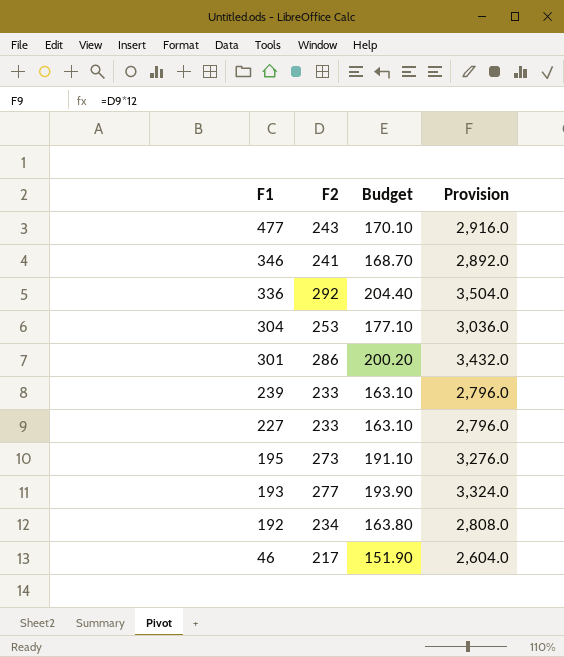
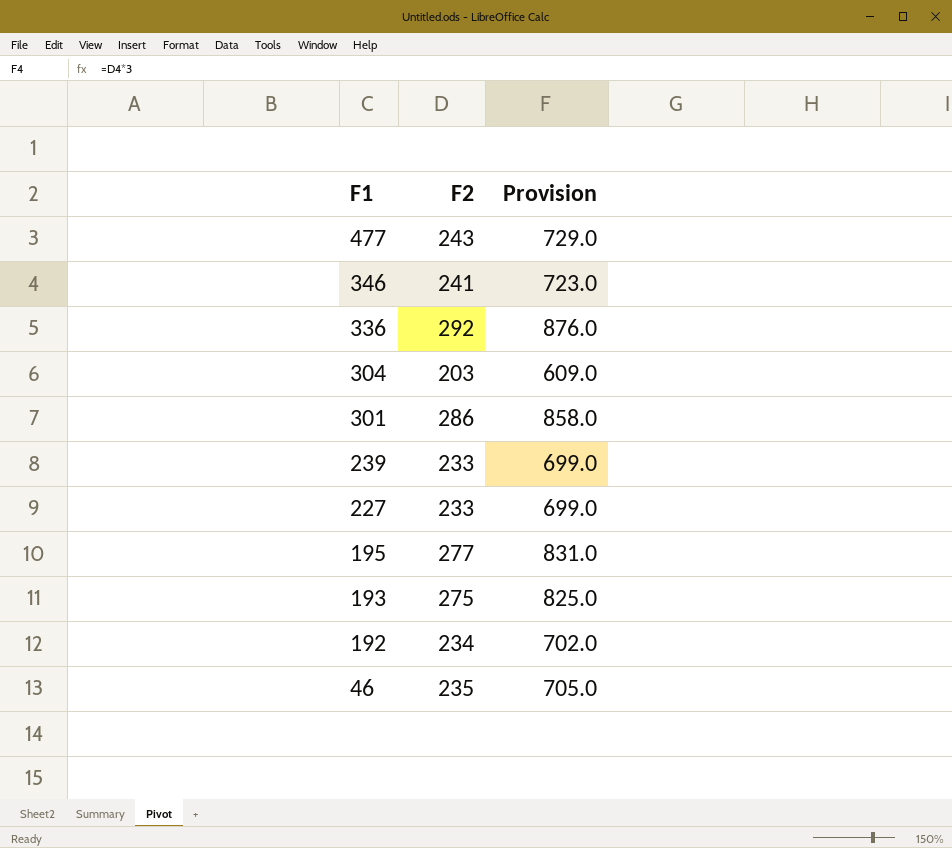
column Budget | formula: [F2] * 0.7 -> none
column Provision | formula: [F2] * 12 -> [F2] * 3
304 | F2: 253 -> 203
195 | F2: 273 -> 277
193 | F2: 277 -> 275
46 | F2: 217 -> 235

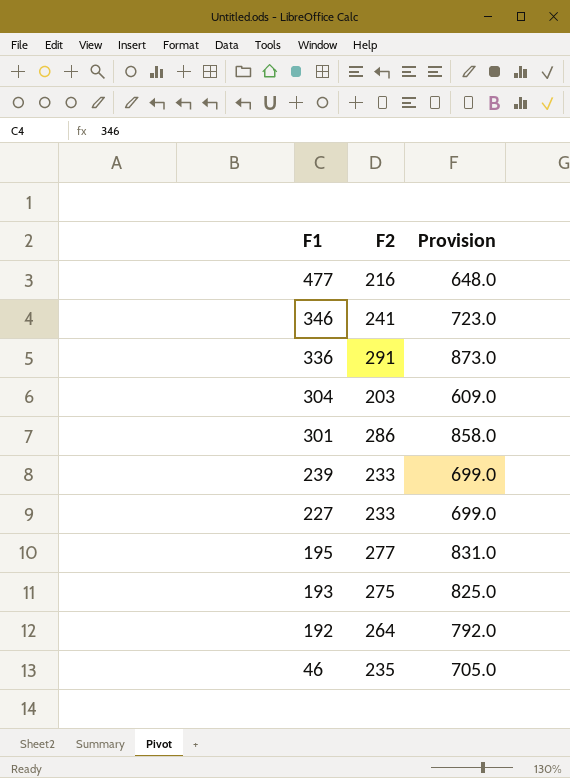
477 | F2: 243 -> 216
477 | Provision: 729.0 -> 648.0
336 | F2: 292 -> 291
336 | Provision: 876.0 -> 873.0
192 | F2: 234 -> 264
192 | Provision: 702.0 -> 792.0

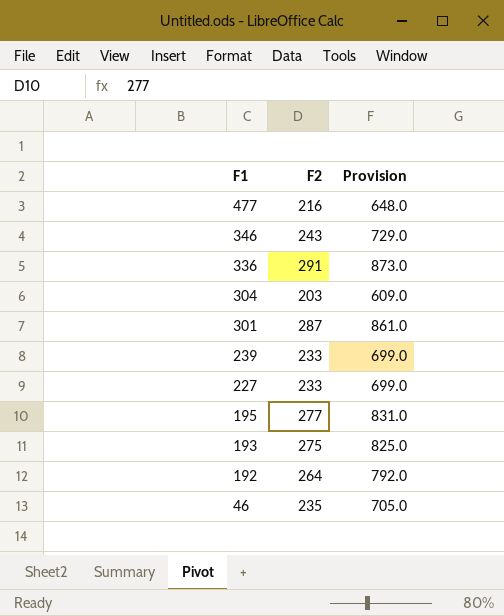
346 | F2: 241 -> 243
346 | Provision: 723.0 -> 729.0
301 | F2: 286 -> 287
301 | Provision: 858.0 -> 861.0

